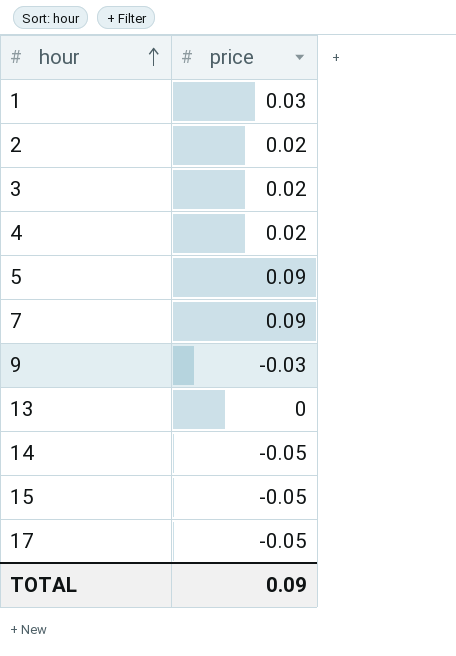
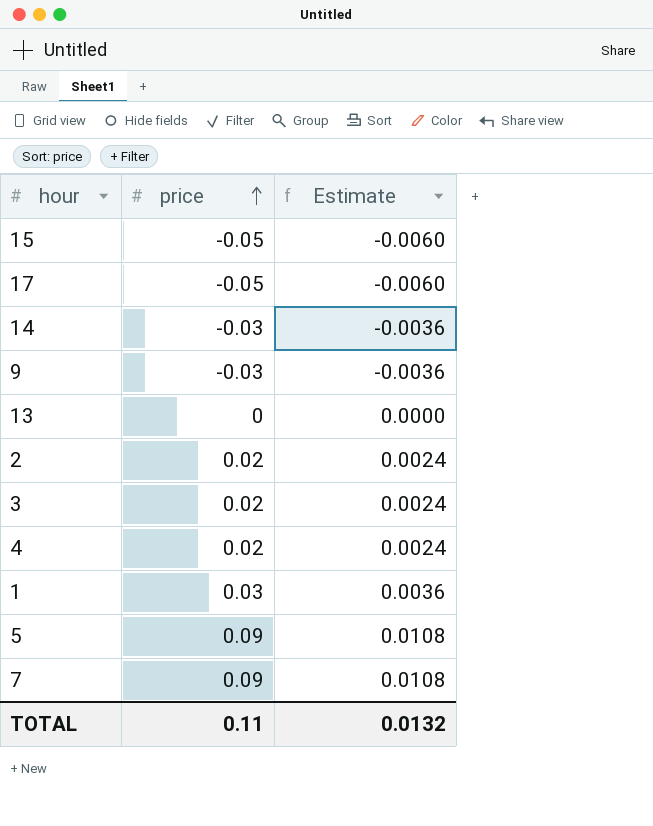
row order: hour ascending -> price ascending
column Estimate | formula: none -> [price] * 0.12
14 | price: -0.05 -> -0.03
TOTAL | price: 0.09 -> 0.11

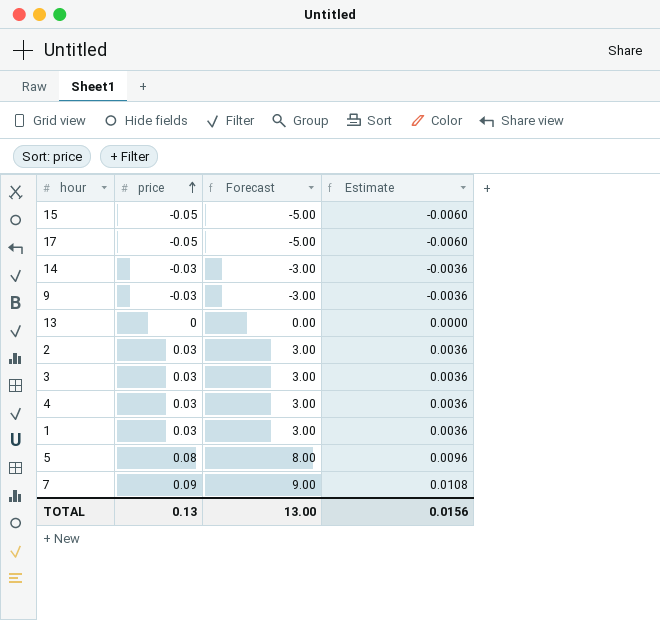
column Forecast | formula: none -> [price] * 100
2 | price: 0.02 -> 0.03
2 | Estimate: 0.0024 -> 0.0036
3 | price: 0.02 -> 0.03
3 | Estimate: 0.0024 -> 0.0036
4 | price: 0.02 -> 0.03
4 | Estimate: 0.0024 -> 0.0036
5 | price: 0.09 -> 0.08
5 | Estimate: 0.0108 -> 0.0096
TOTAL | price: 0.11 -> 0.13
TOTAL | Estimate: 0.0132 -> 0.0156

